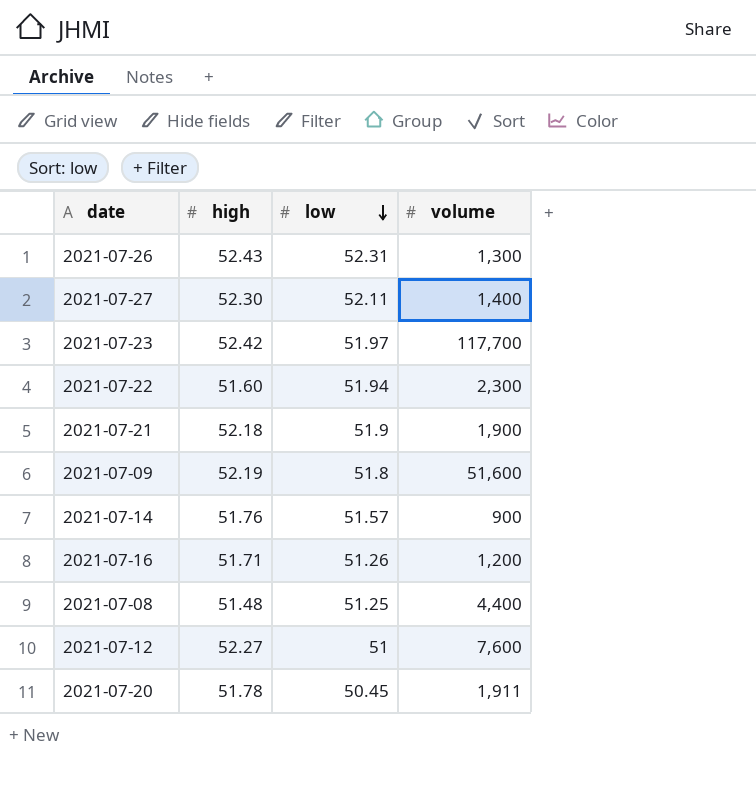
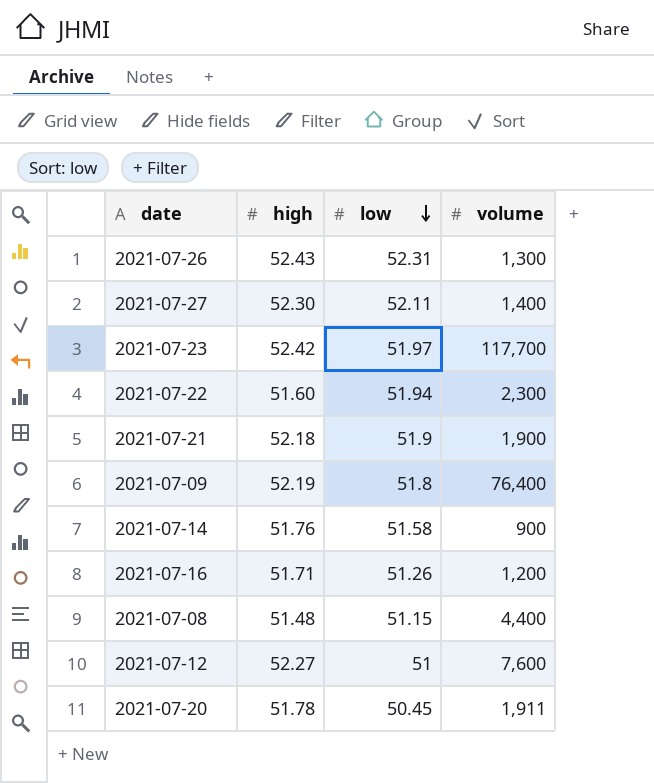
2021-07-09 | volume: 51,600 -> 76,400
2021-07-14 | low: 51.57 -> 51.58
2021-07-08 | low: 51.25 -> 51.15

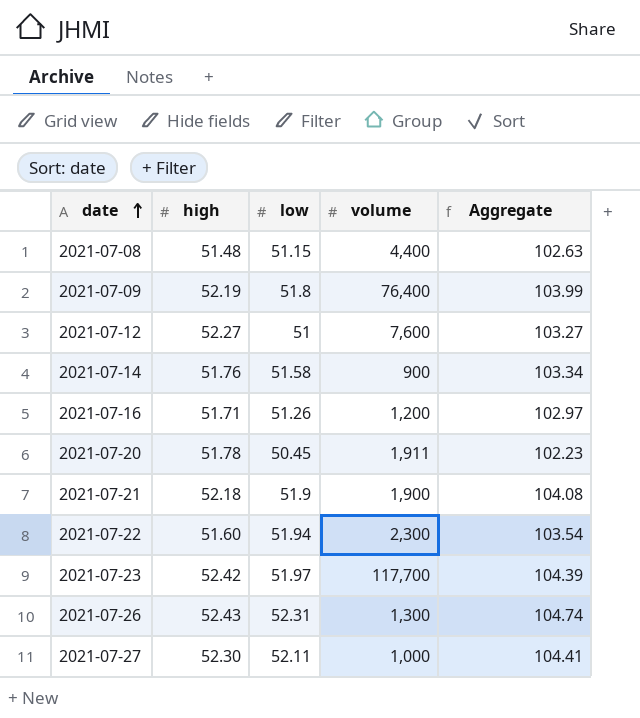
row order: low descending -> date ascending
column Aggregate | formula: none -> [high] + [low]
2021-07-27 | volume: 1,400 -> 1,000

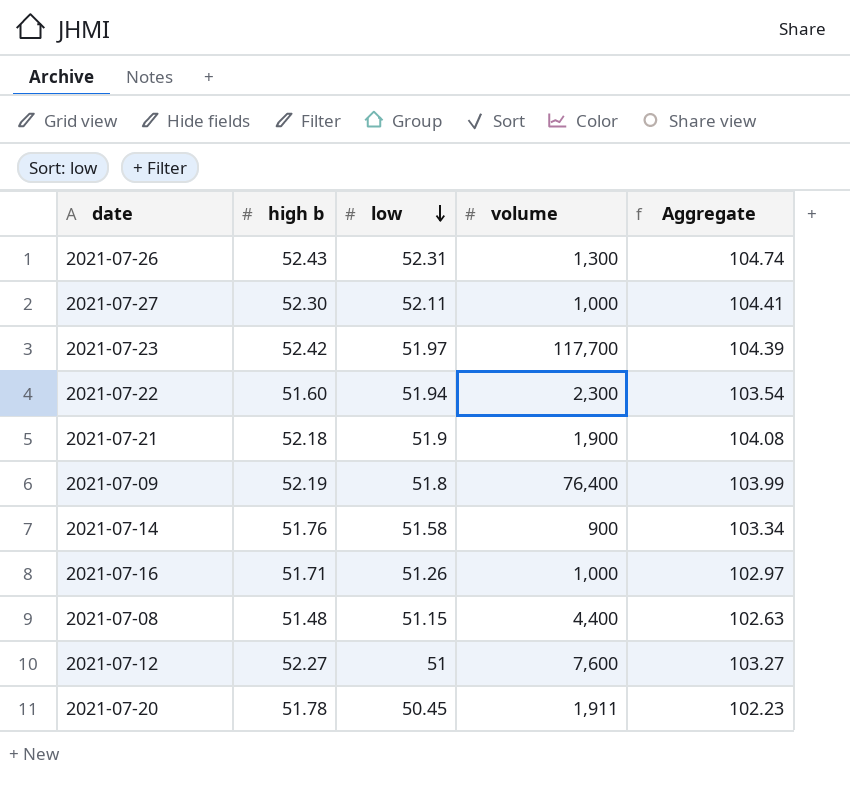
row order: date ascending -> low descending
column name: high -> high b
2021-07-16 | volume: 1,200 -> 1,000

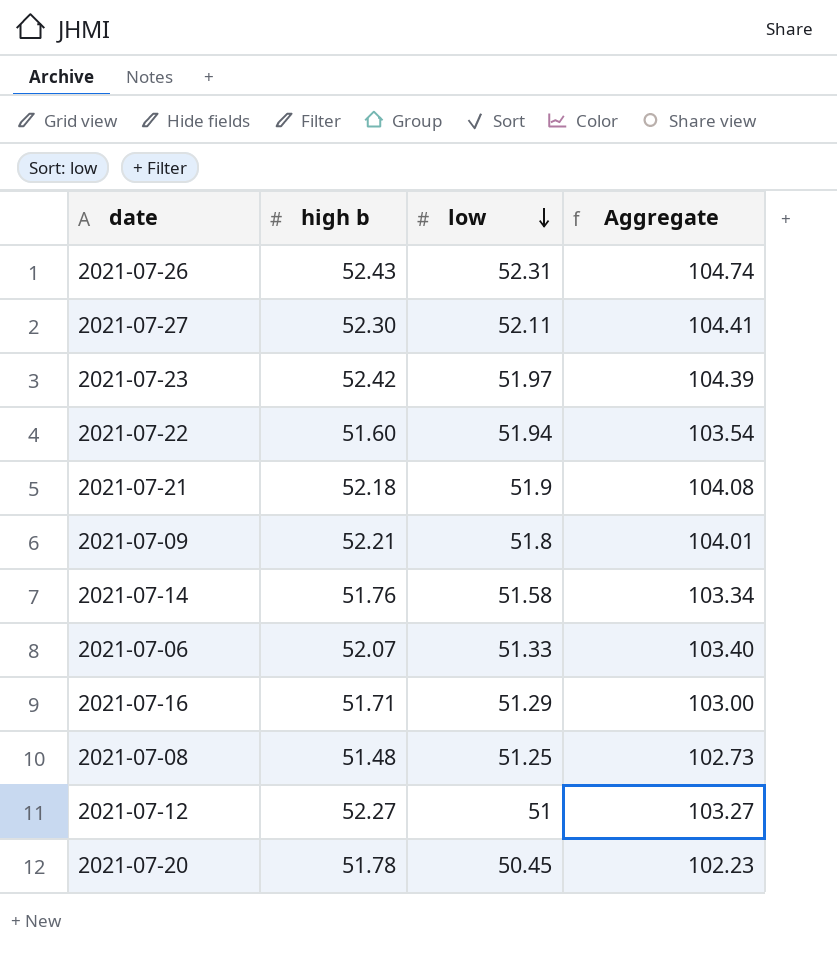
column volume | position: 4 -> none
2021-07-09 | high b: 52.19 -> 52.21
2021-07-09 | Aggregate: 103.99 -> 104.01
row 2021-07-06: none -> 52.07 | 51.33 | 103.40
2021-07-16 | low: 51.26 -> 51.29
2021-07-16 | Aggregate: 102.97 -> 103.00
2021-07-08 | low: 51.15 -> 51.25
2021-07-08 | Aggregate: 102.63 -> 102.73

